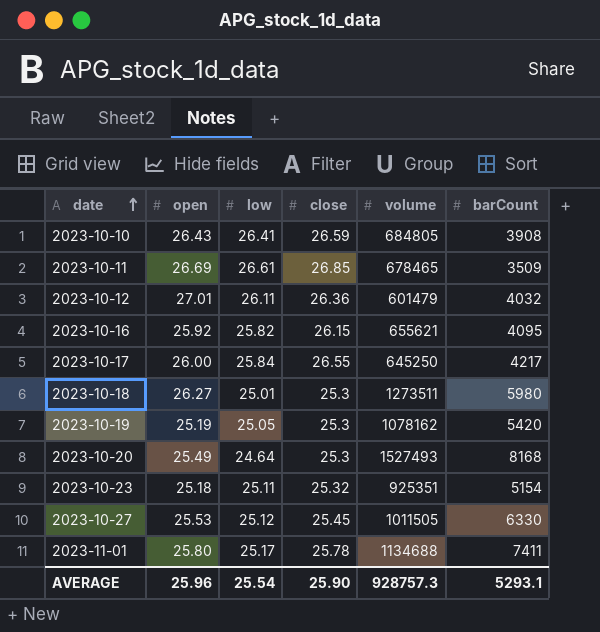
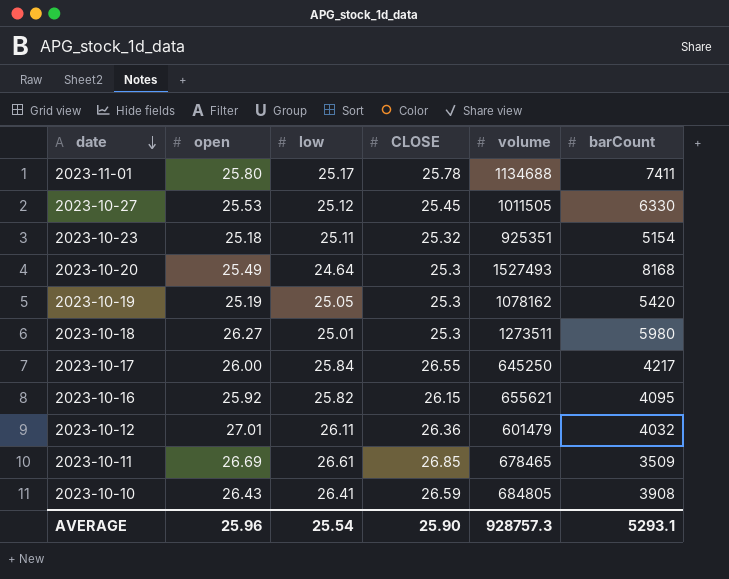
row order: date ascending -> date descending
column name: close -> CLOSE

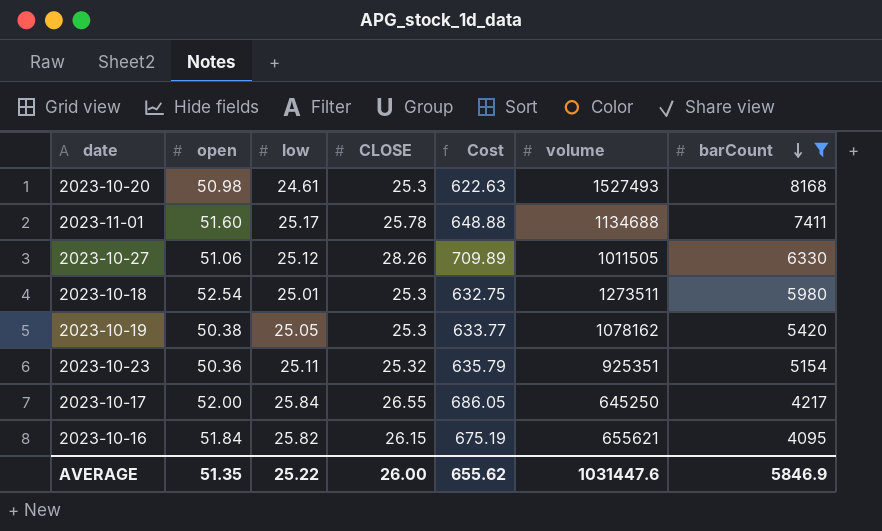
filter: none -> barCount >= 4095
row order: date descending -> barCount descending
column Cost | formula: none -> [low] * [CLOSE]
2023-10-20 | open: 25.49 -> 50.98
2023-10-20 | low: 24.64 -> 24.61
2023-11-01 | open: 25.80 -> 51.60
2023-10-27 | open: 25.53 -> 51.06
2023-10-27 | CLOSE: 25.45 -> 28.26
2023-10-18 | open: 26.27 -> 52.54
2023-10-19 | open: 25.19 -> 50.38
2023-10-23 | open: 25.18 -> 50.36
2023-10-17 | open: 26.00 -> 52.00
2023-10-16 | open: 25.92 -> 51.84
AVERAGE | open: 25.96 -> 51.35
AVERAGE | low: 25.54 -> 25.22
AVERAGE | CLOSE: 25.90 -> 26.00
AVERAGE | volume: 928757.3 -> 1031447.6
AVERAGE | barCount: 5293.1 -> 5846.9

